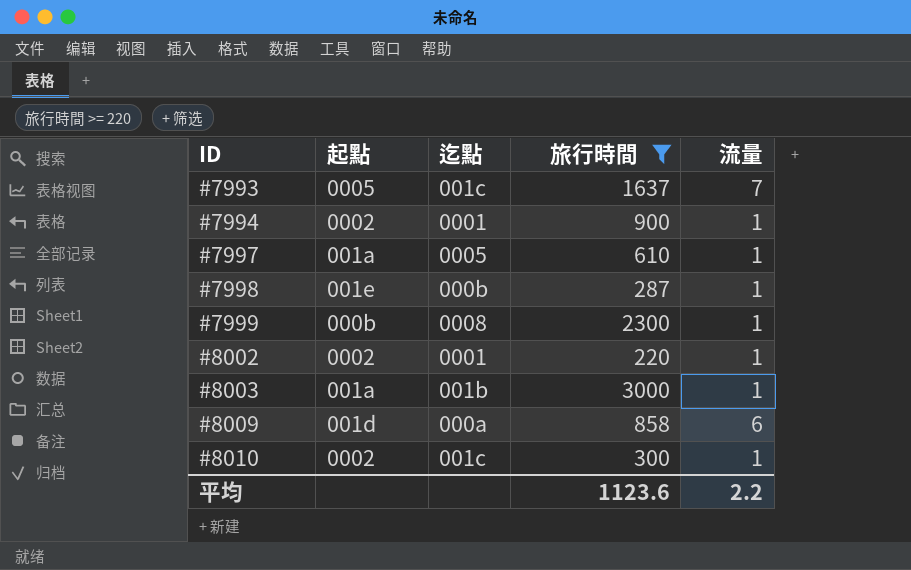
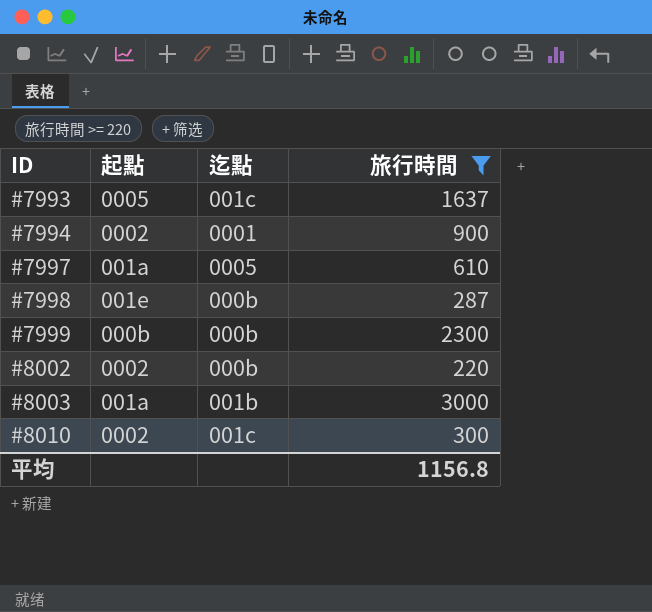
column 流量 | position: 5 -> none
row #8009: 001d | 000a | 858 | 6 -> none
#7999 | 迄點: 0008 -> 000b
#8002 | 迄點: 0001 -> 000b
平均 | 旅行時間: 1123.6 -> 1156.8

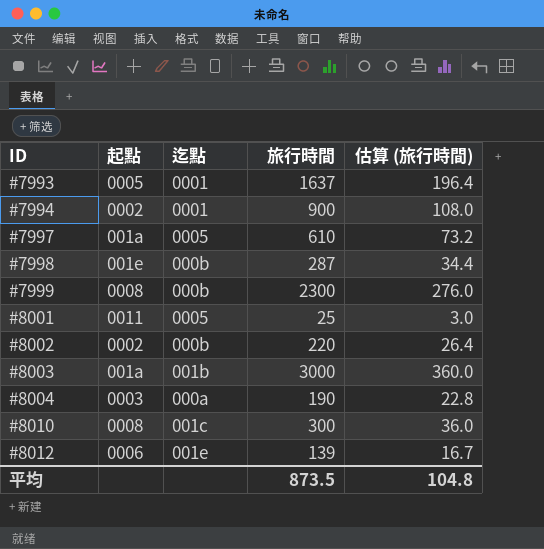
filter: 旅行時間 >= 220 -> none
column 估算 (旅行時間) | formula: none -> [旅行時間] * 0.12
#7993 | 迄點: 001c -> 0001
#7999 | 起點: 000b -> 0008
#8010 | 起點: 0002 -> 0008
平均 | 旅行時間: 1156.8 -> 873.5

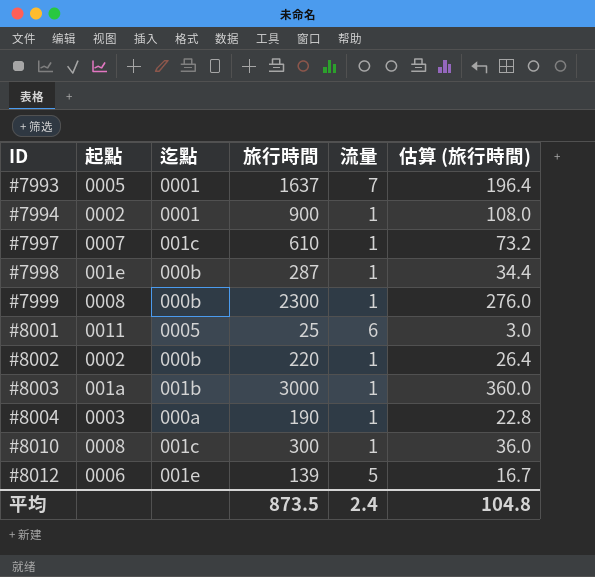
column 流量 | position: none -> 5
#7997 | 起點: 001a -> 0007
#7997 | 迄點: 0005 -> 001c

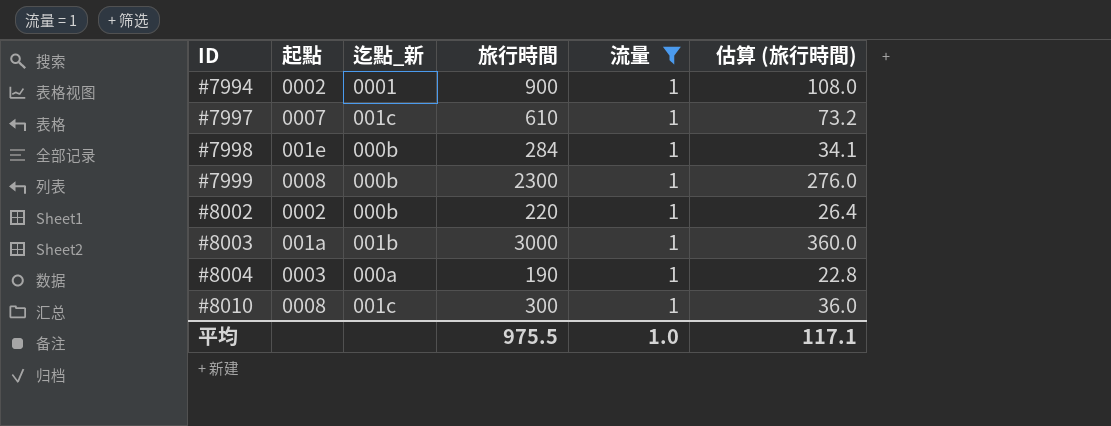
filter: none -> 流量 = 1
column name: 迄點 -> 迄點_新
#7998 | 旅行時間: 287 -> 284
#7998 | 估算 (旅行時間): 34.4 -> 34.1
平均 | 旅行時間: 873.5 -> 975.5
平均 | 流量: 2.4 -> 1.0
平均 | 估算 (旅行時間): 104.8 -> 117.1

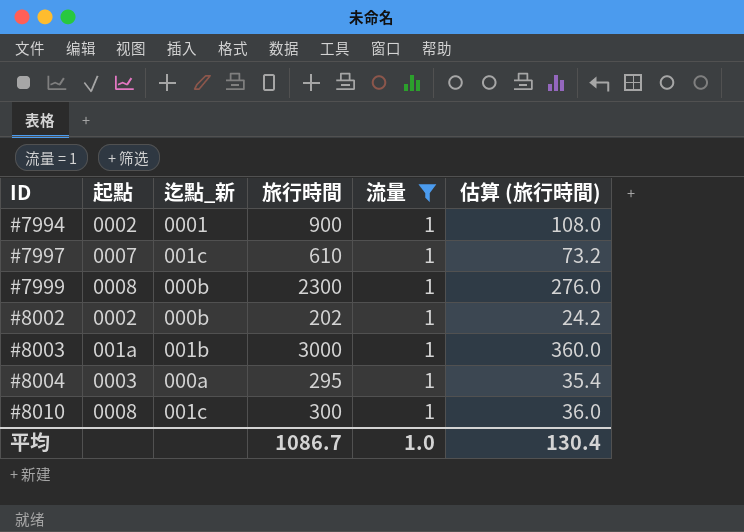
row #7998: 001e | 000b | 284 | 1 | 34.1 -> none
#8002 | 旅行時間: 220 -> 202
#8002 | 估算 (旅行時間): 26.4 -> 24.2
#8004 | 旅行時間: 190 -> 295
#8004 | 估算 (旅行時間): 22.8 -> 35.4
平均 | 旅行時間: 975.5 -> 1086.7
平均 | 估算 (旅行時間): 117.1 -> 130.4

